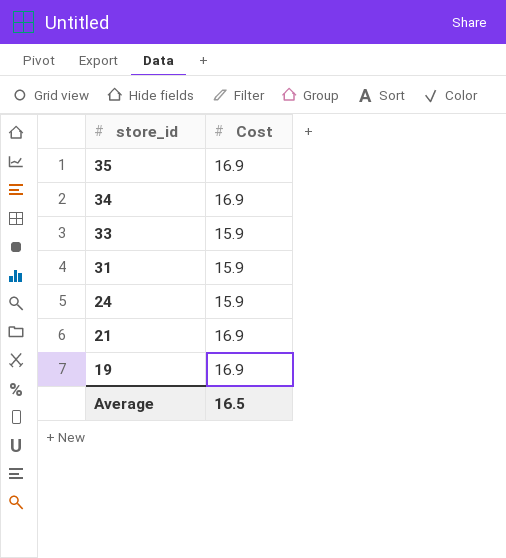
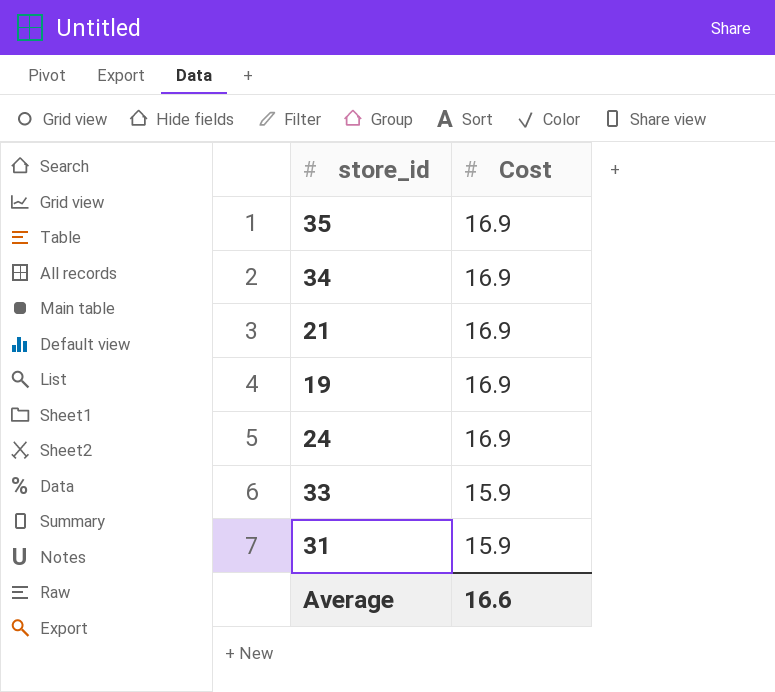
row order: store_id descending -> Cost descending
24 | Cost: 15.9 -> 16.9
Average | Cost: 16.5 -> 16.6

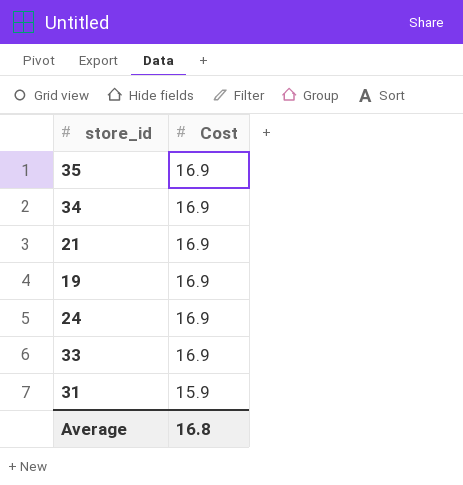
33 | Cost: 15.9 -> 16.9
Average | Cost: 16.6 -> 16.8

